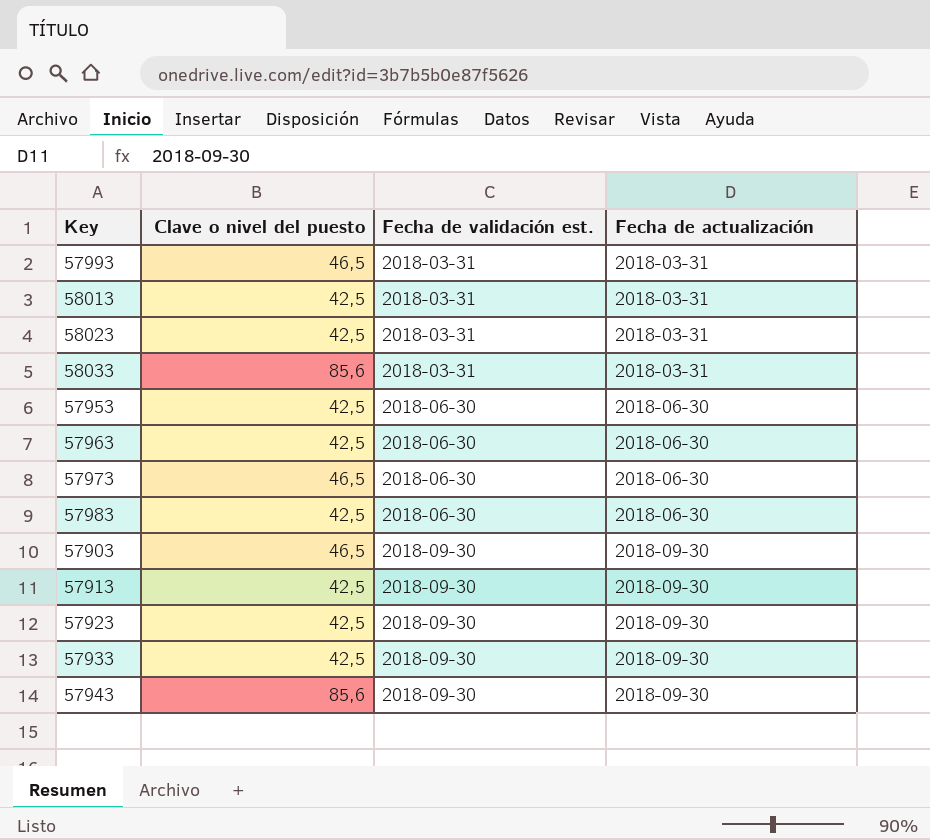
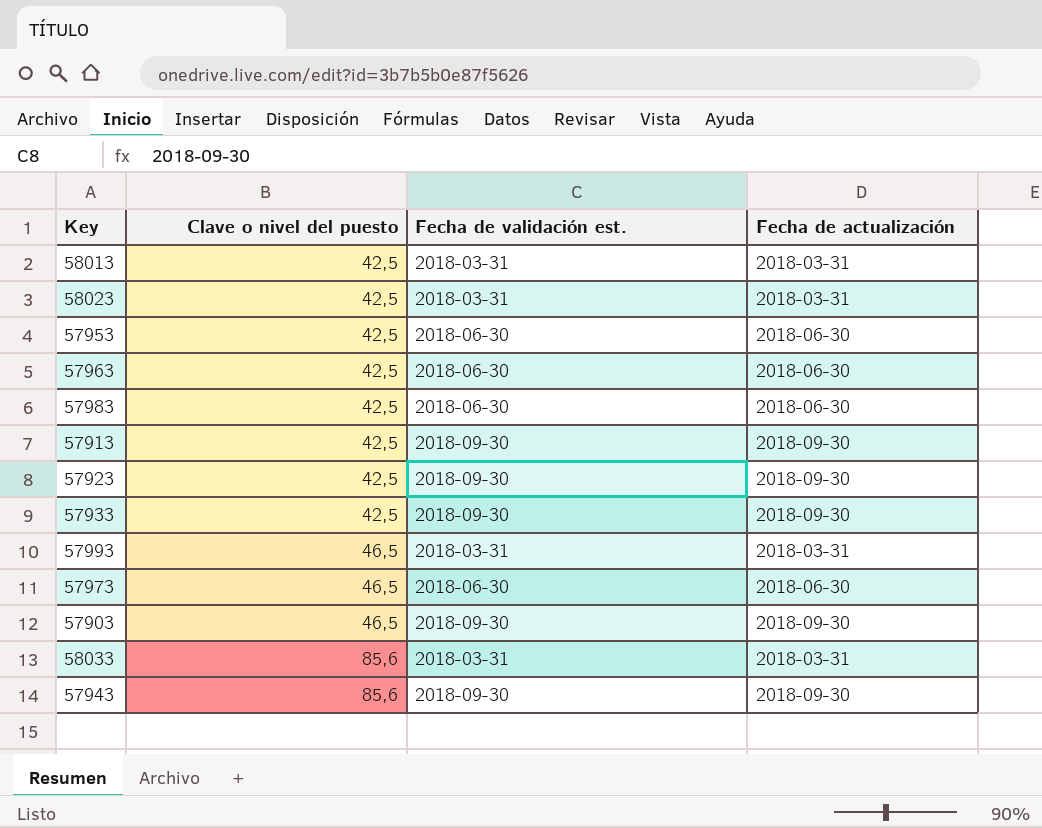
row order: Fecha de validación est. ascending -> Clave o nivel del puesto ascending

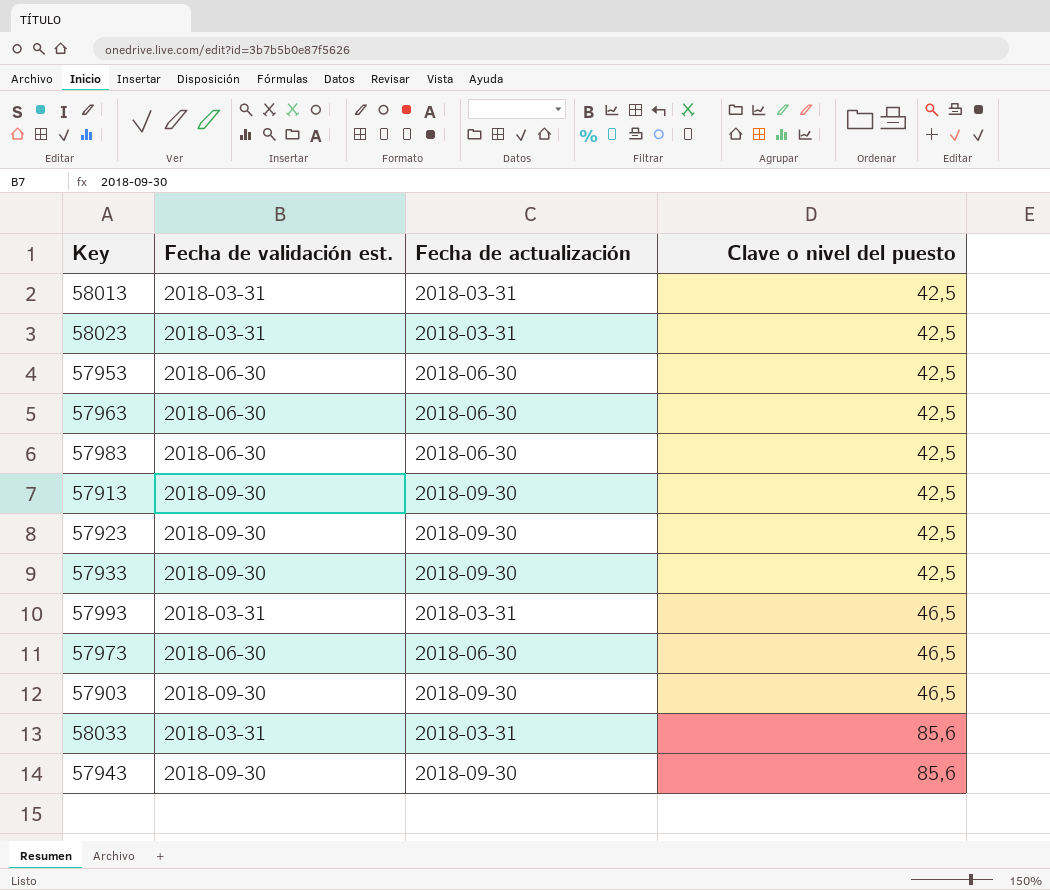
column Clave o nivel del puesto | position: 2 -> 4

